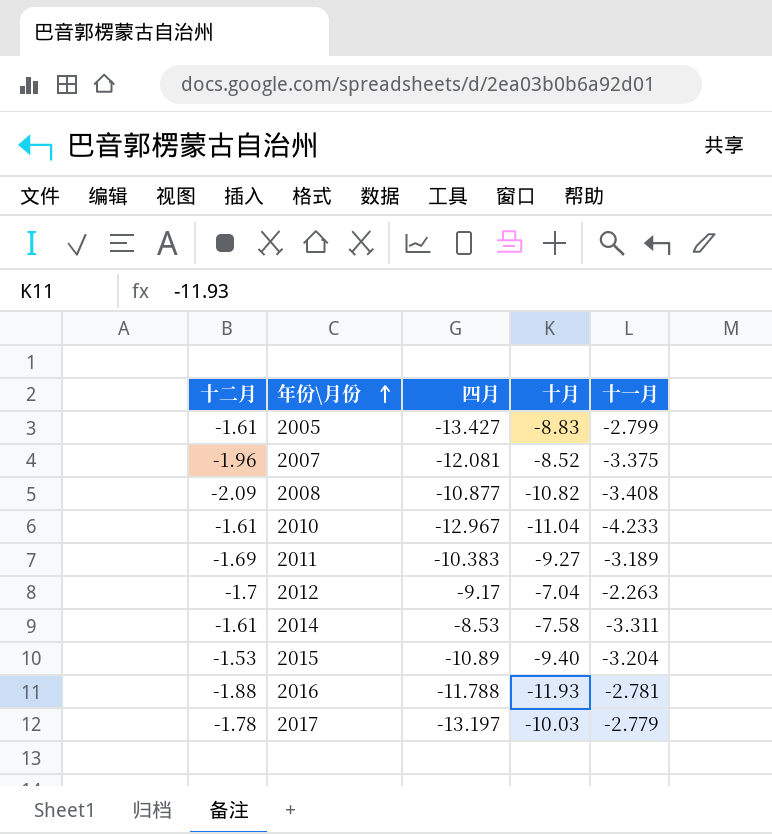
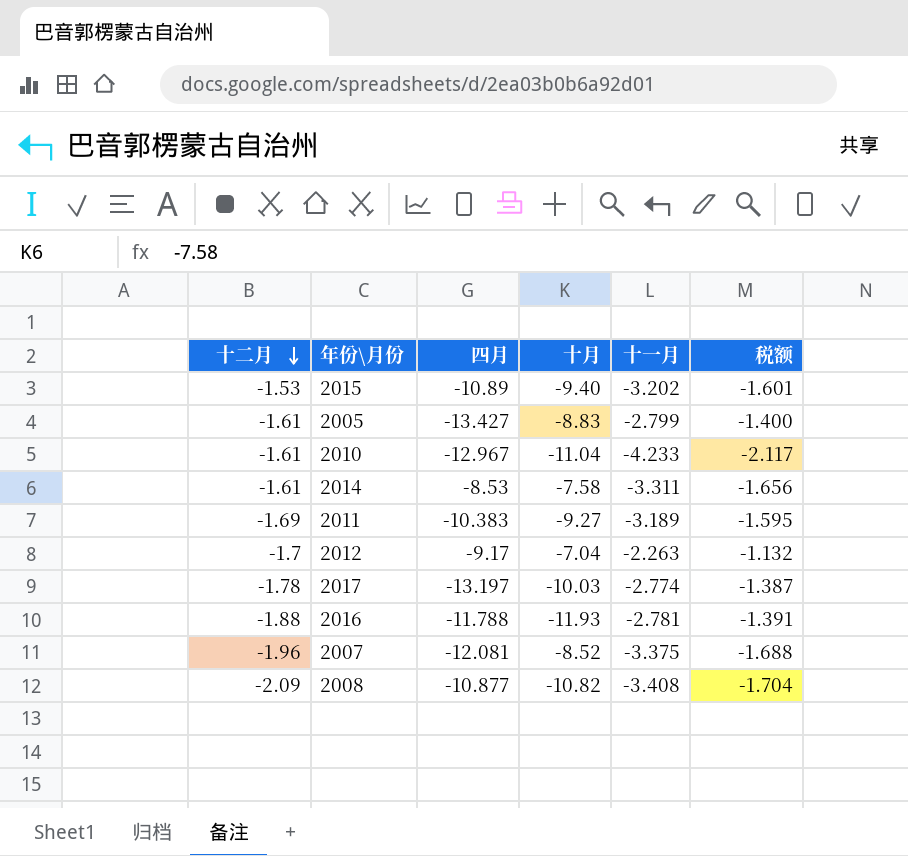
row order: 年份\月份 ascending -> 十二月 descending
column 税额 | formula: none -> [十一月] * 0.5
2015 | 十一月: -3.204 -> -3.202
2017 | 十一月: -2.779 -> -2.774

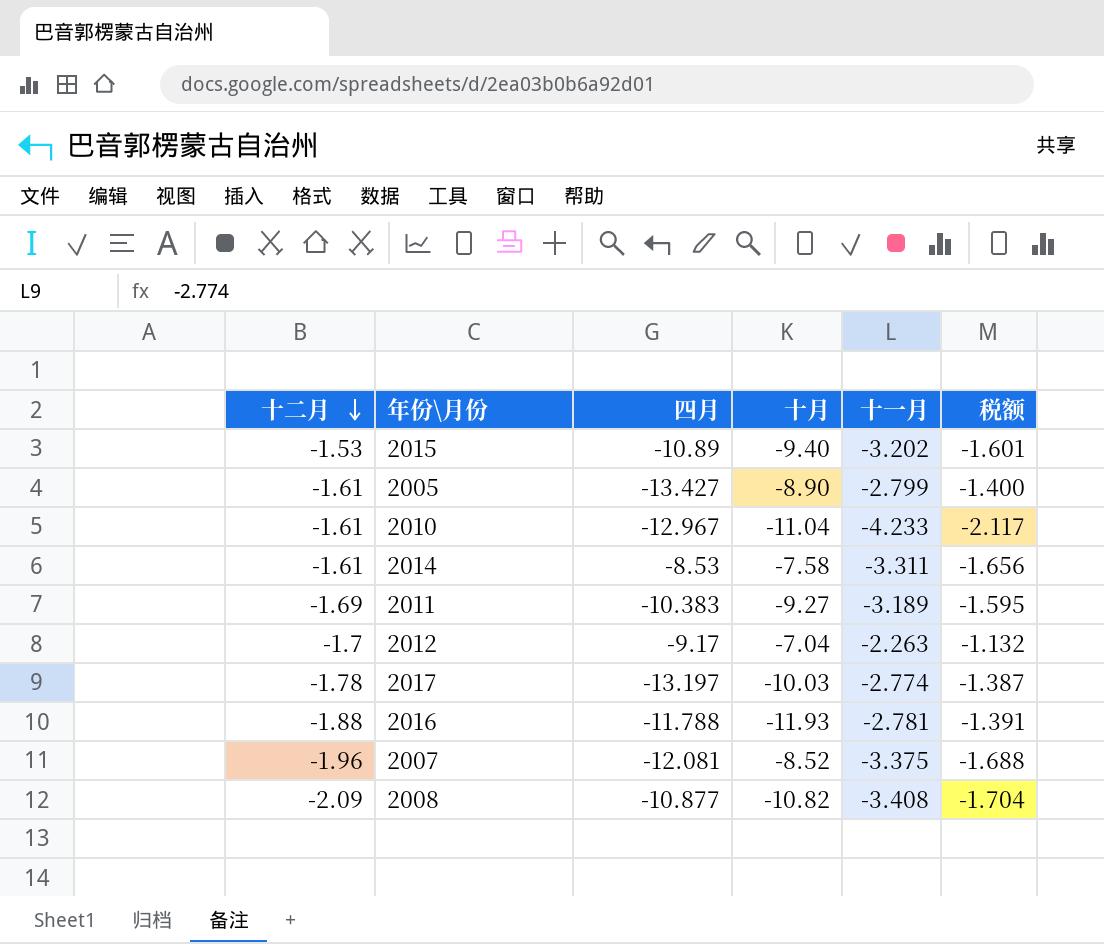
2005 | 十月: -8.83 -> -8.90

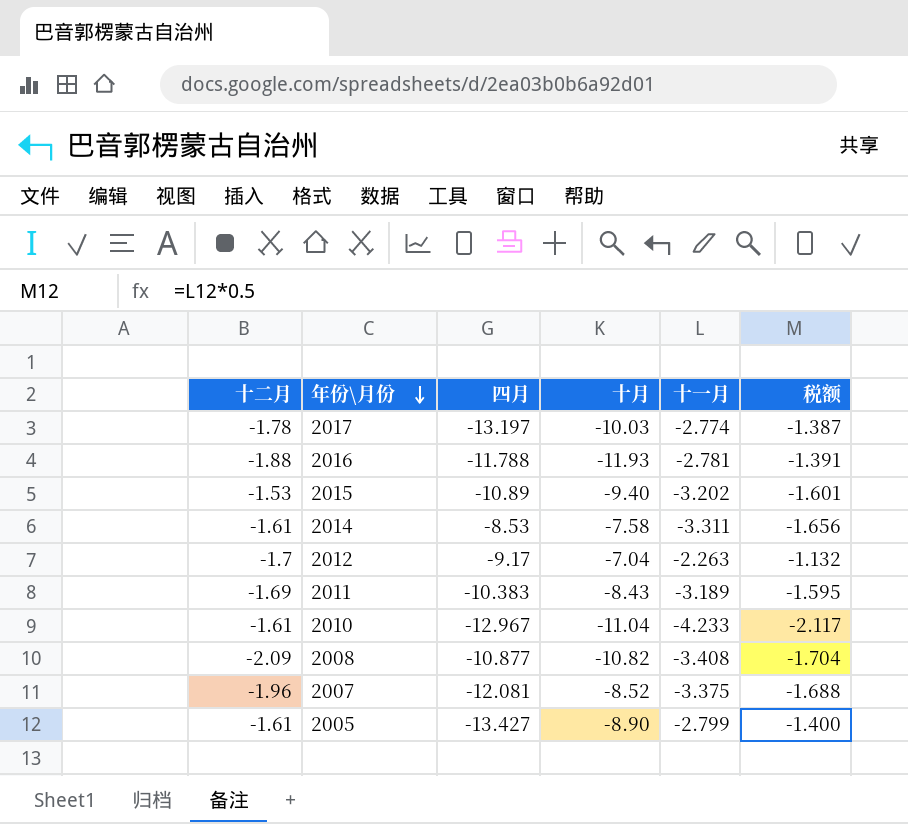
row order: 十二月 descending -> 年份\月份 descending
2011 | 十月: -9.27 -> -8.43

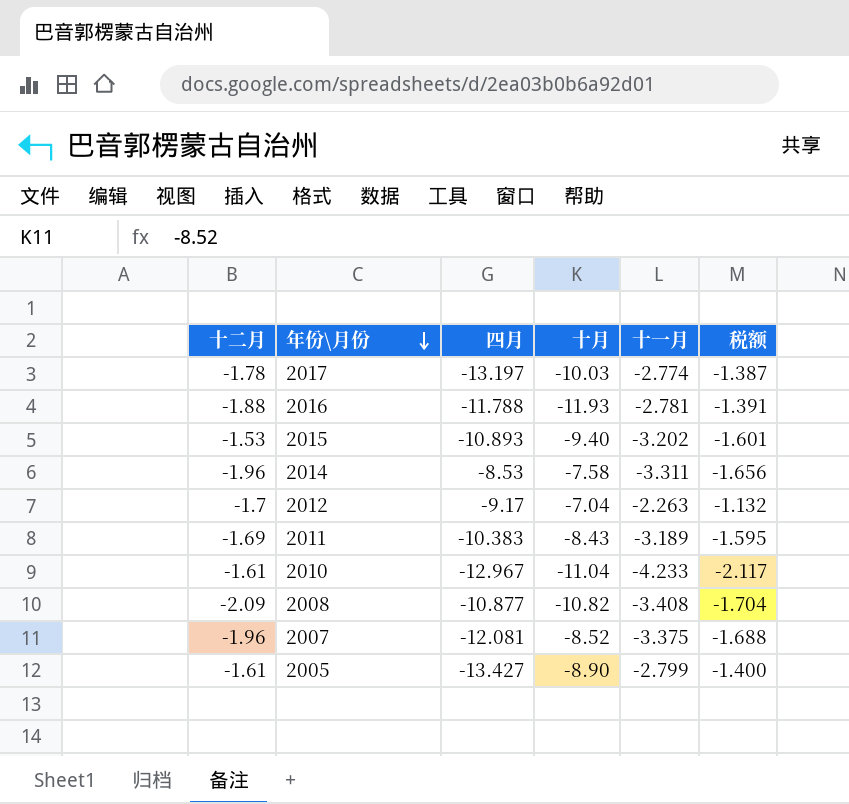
2015 | 四月: -10.89 -> -10.893
2014 | 十二月: -1.61 -> -1.96

